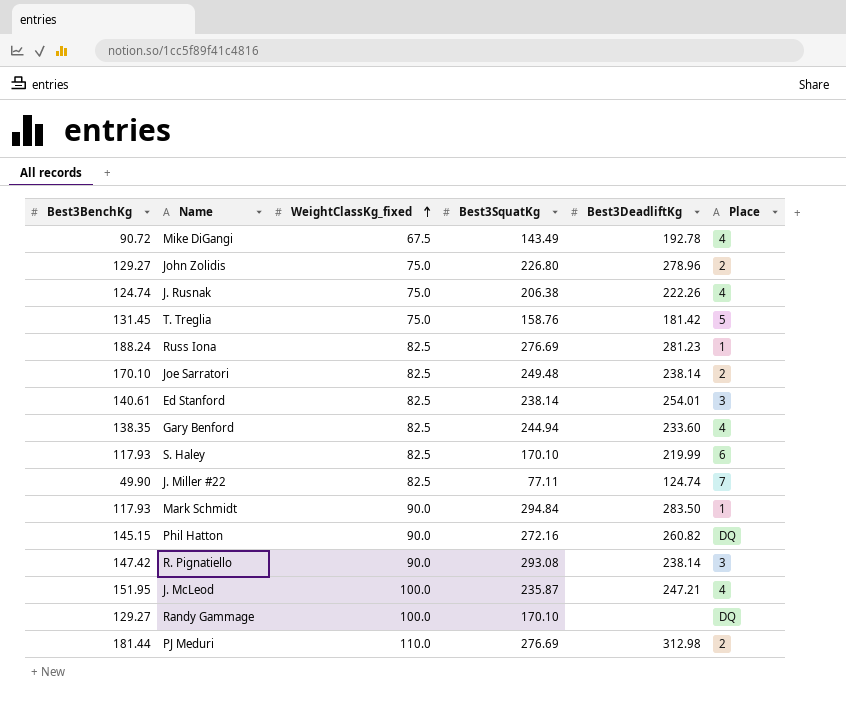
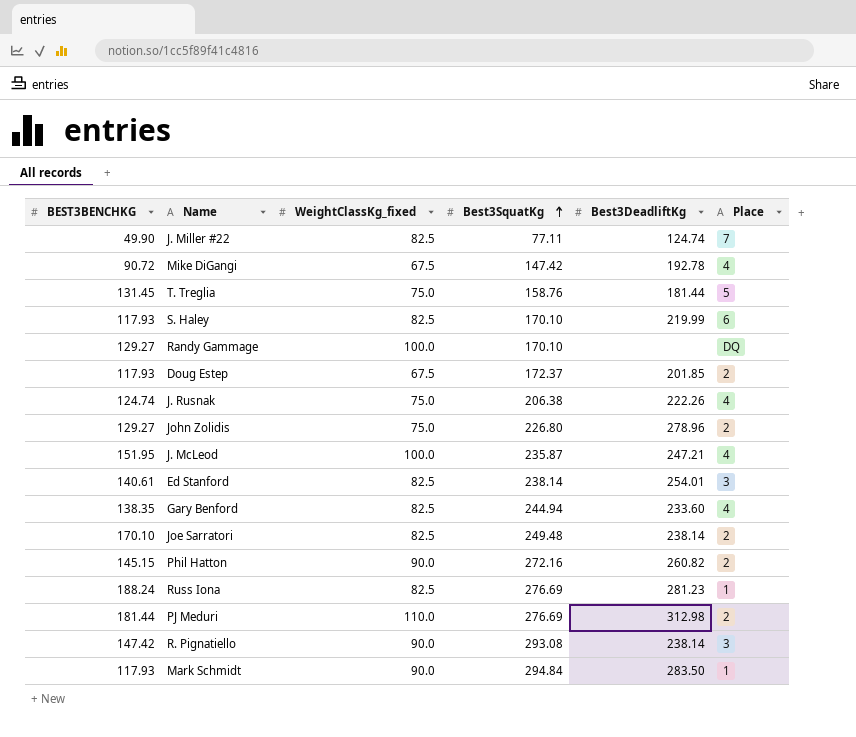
row order: WeightClassKg_fixed ascending -> Best3SquatKg ascending
column name: Best3BenchKg -> BEST3BENCHKG
Mike DiGangi | Best3SquatKg: 143.49 -> 147.42
T. Treglia | Best3DeadliftKg: 181.42 -> 181.44
row Doug Estep: none -> 117.93 | 67.5 | 172.37 | 201.85 | 2
Phil Hatton | Place: DQ -> 2

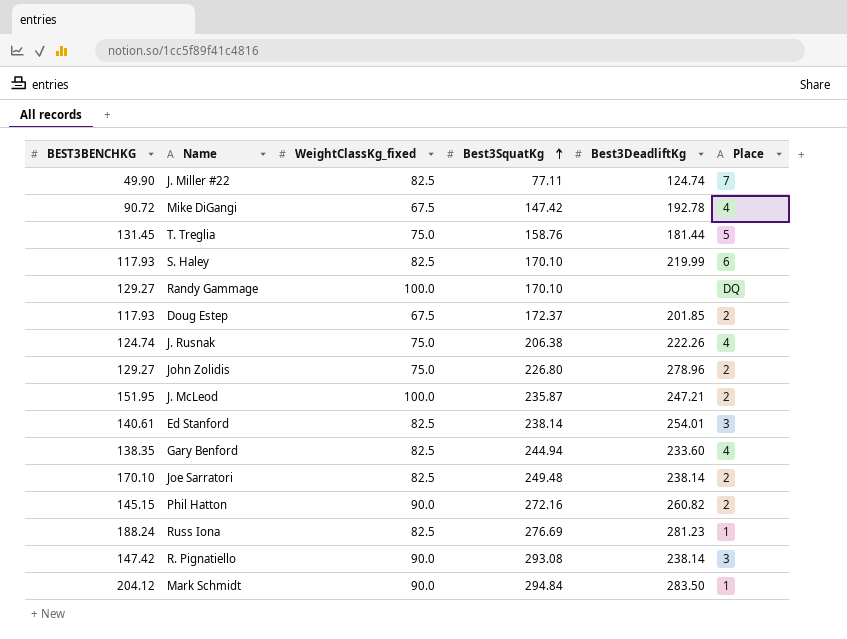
row PJ Meduri: 181.44 | 110.0 | 276.69 | 312.98 | 2 -> none
J. McLeod | Place: 4 -> 2
Mark Schmidt | BEST3BENCHKG: 117.93 -> 204.12

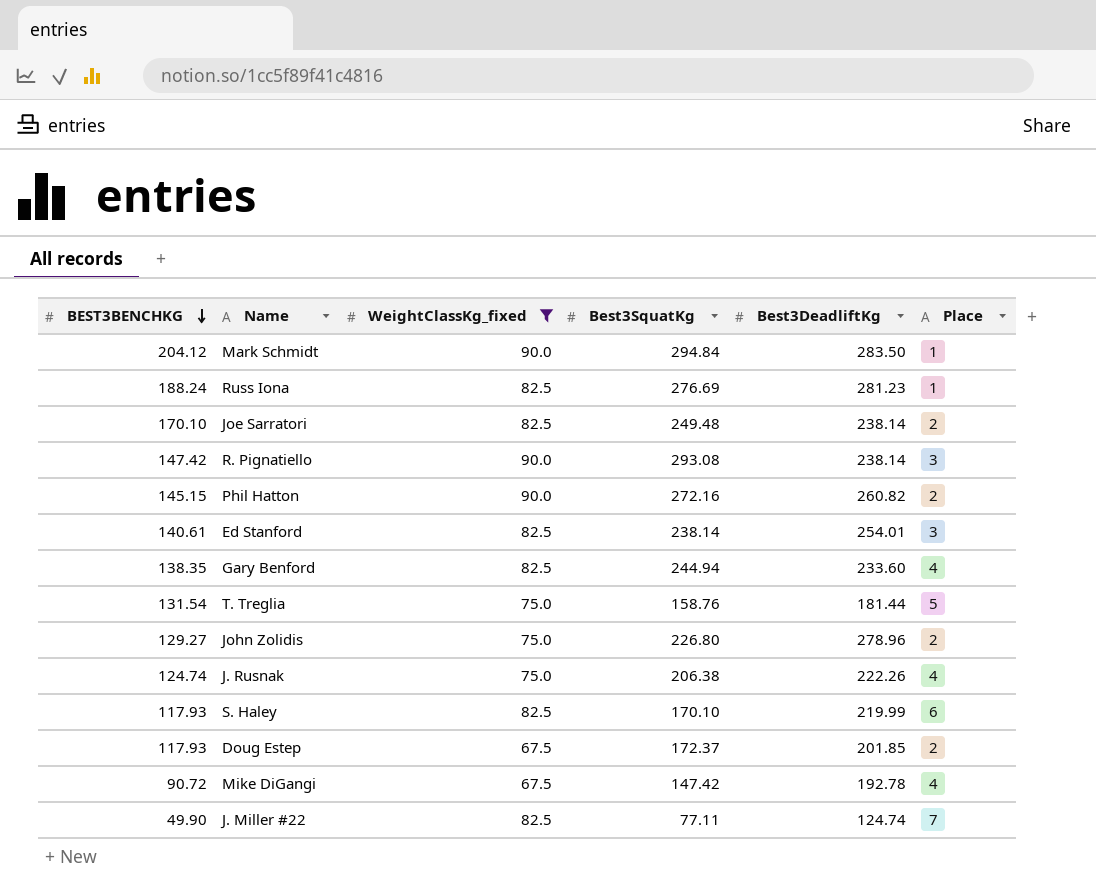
filter: none -> WeightClassKg_fixed != 100.0
row order: Best3SquatKg ascending -> BEST3BENCHKG descending
T. Treglia | BEST3BENCHKG: 131.45 -> 131.54

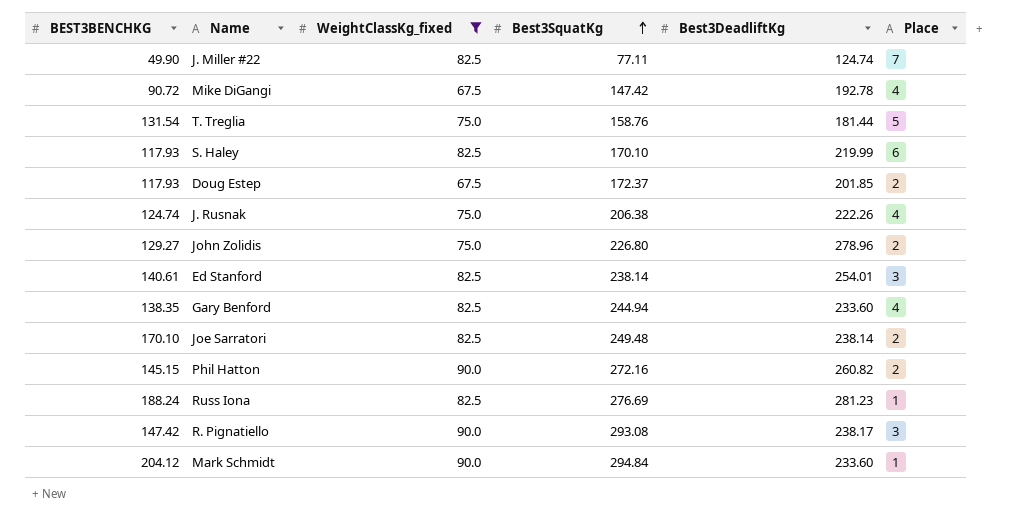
row order: BEST3BENCHKG descending -> Best3SquatKg ascending
R. Pignatiello | Best3DeadliftKg: 238.14 -> 238.17
Mark Schmidt | Best3DeadliftKg: 283.50 -> 233.60

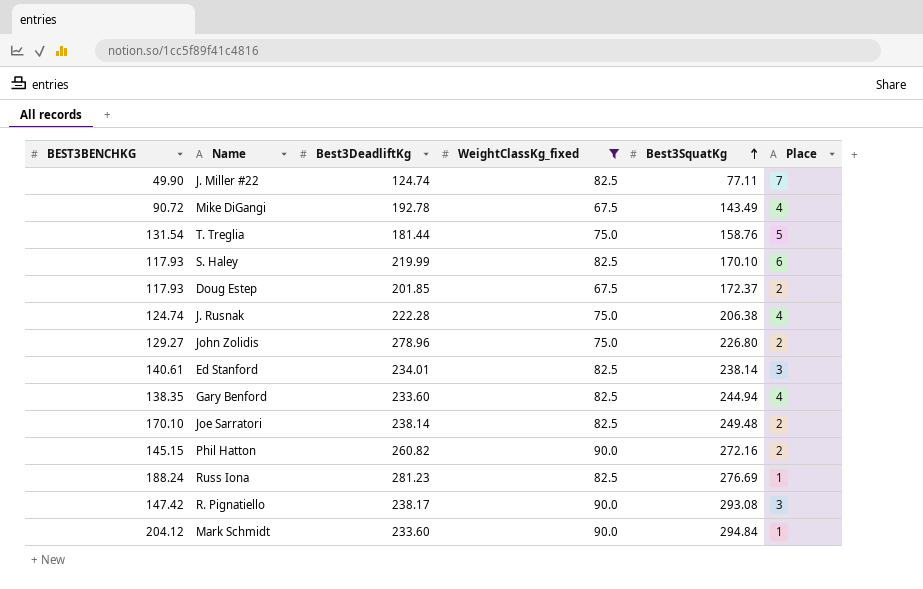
column Best3DeadliftKg | position: 5 -> 3
Mike DiGangi | Best3SquatKg: 147.42 -> 143.49
J. Rusnak | Best3DeadliftKg: 222.26 -> 222.28
Ed Stanford | Best3DeadliftKg: 254.01 -> 234.01

